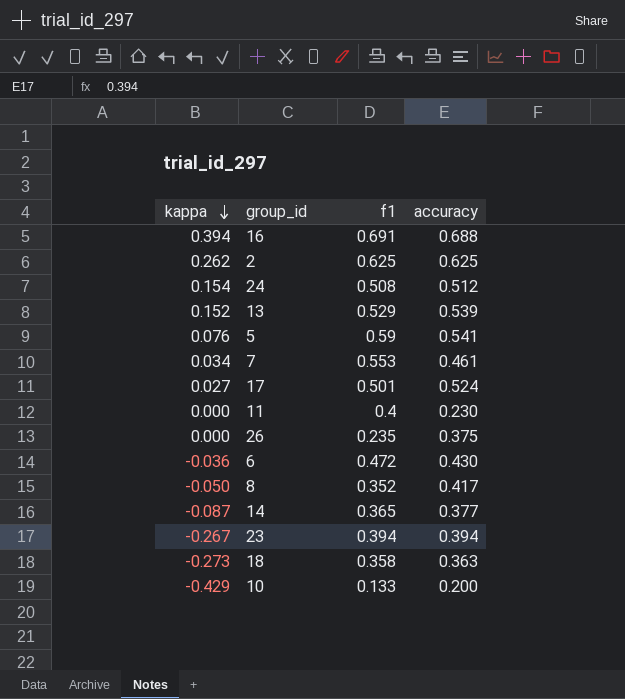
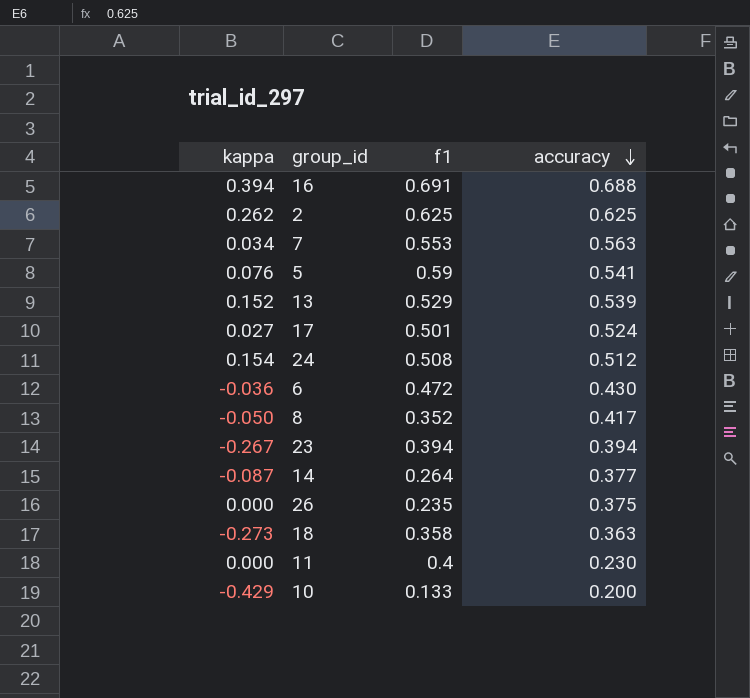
row order: kappa descending -> accuracy descending
7 | accuracy: 0.461 -> 0.563
14 | f1: 0.365 -> 0.264

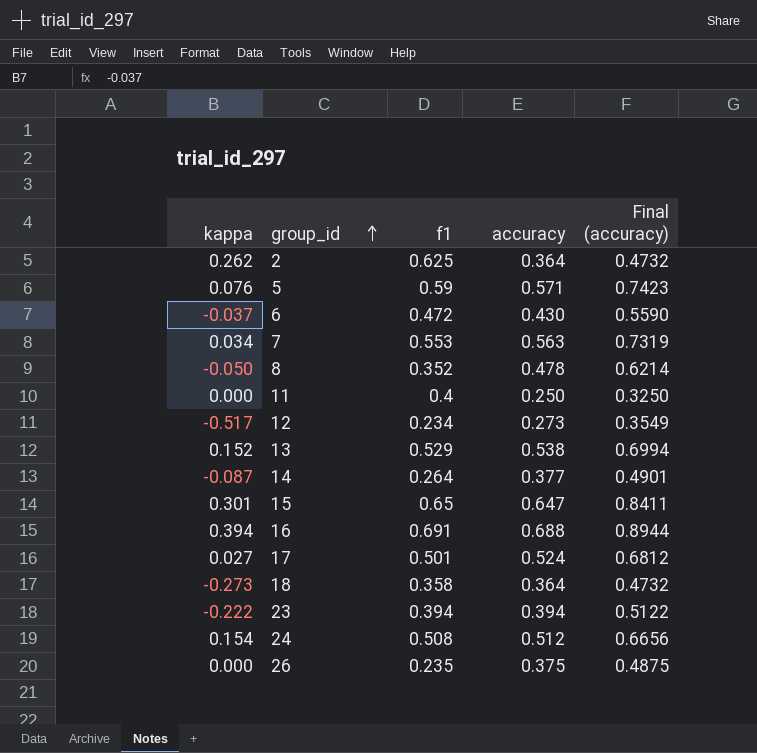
row order: accuracy descending -> group_id ascending
column Final (accuracy) | formula: none -> [accuracy] * 1.3
row 10: -0.429 | 0.133 | 0.200 -> none
2 | accuracy: 0.625 -> 0.364
5 | accuracy: 0.541 -> 0.571
6 | kappa: -0.036 -> -0.037
8 | accuracy: 0.417 -> 0.478
11 | accuracy: 0.230 -> 0.250
row 12: none -> -0.517 | 0.234 | 0.273 | 0.3549
13 | accuracy: 0.539 -> 0.538
row 15: none -> 0.301 | 0.65 | 0.647 | 0.8411
18 | accuracy: 0.363 -> 0.364
23 | kappa: -0.267 -> -0.222

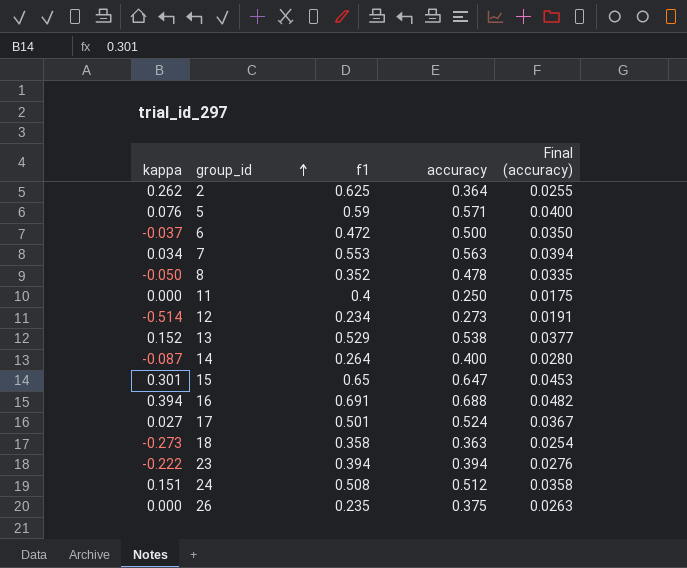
column Final (accuracy) | formula: [accuracy] * 1.3 -> [accuracy] * 0.07
6 | accuracy: 0.430 -> 0.500
12 | kappa: -0.517 -> -0.514
14 | accuracy: 0.377 -> 0.400
18 | accuracy: 0.364 -> 0.363
24 | kappa: 0.154 -> 0.151

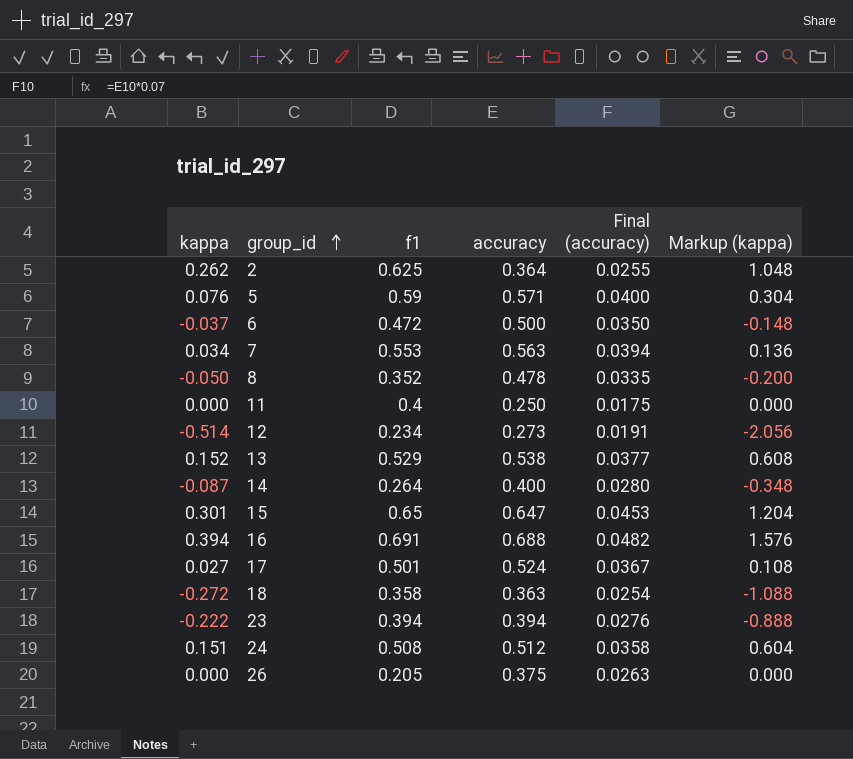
column Markup (kappa) | formula: none -> [kappa] * 4
18 | kappa: -0.273 -> -0.272
26 | f1: 0.235 -> 0.205

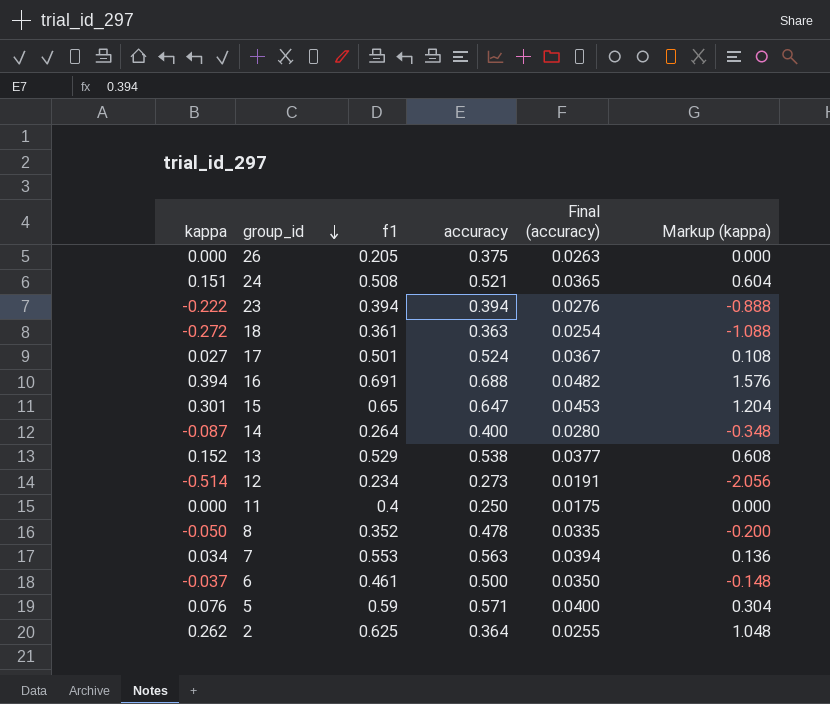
row order: group_id ascending -> group_id descending
24 | accuracy: 0.512 -> 0.521
24 | Final (accuracy): 0.0358 -> 0.0365
18 | f1: 0.358 -> 0.361
6 | f1: 0.472 -> 0.461

